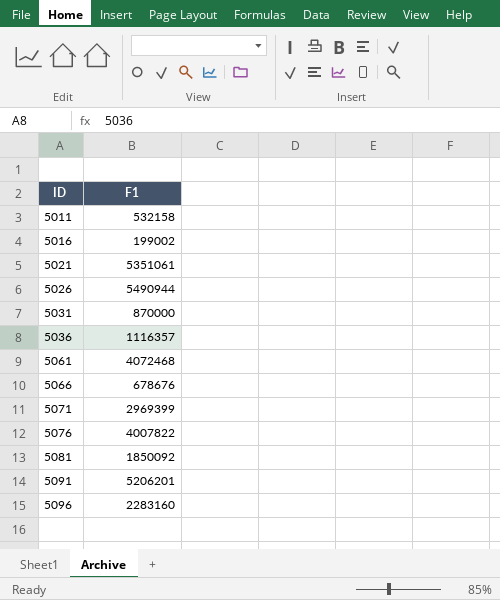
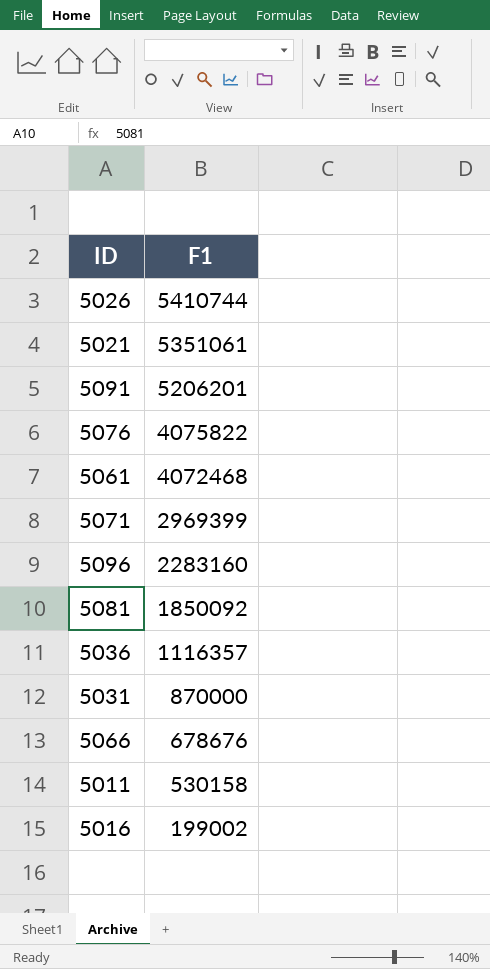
row order: ID ascending -> F1 descending
5026 | F1: 5490944 -> 5410744
5076 | F1: 4007822 -> 4075822
5011 | F1: 532158 -> 530158

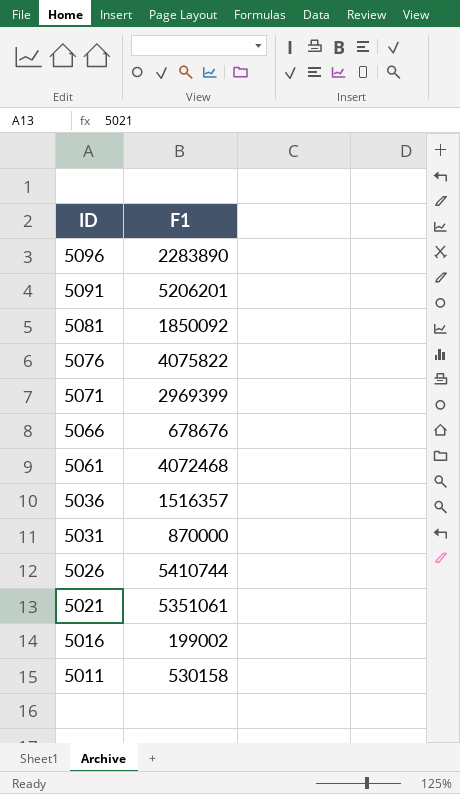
row order: F1 descending -> ID descending
5096 | F1: 2283160 -> 2283890
5036 | F1: 1116357 -> 1516357

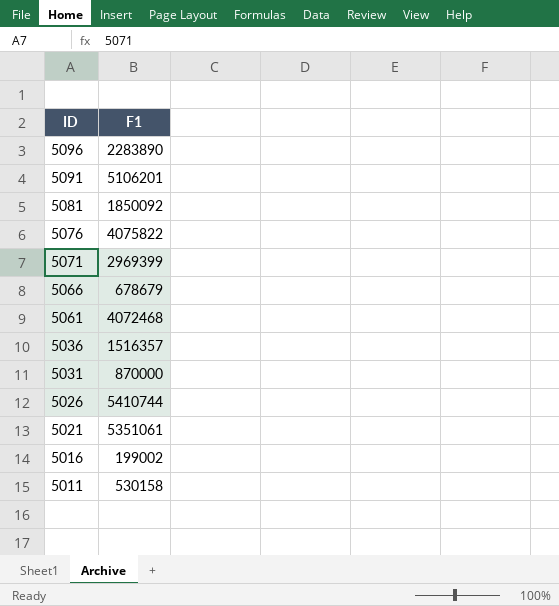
5091 | F1: 5206201 -> 5106201
5066 | F1: 678676 -> 678679

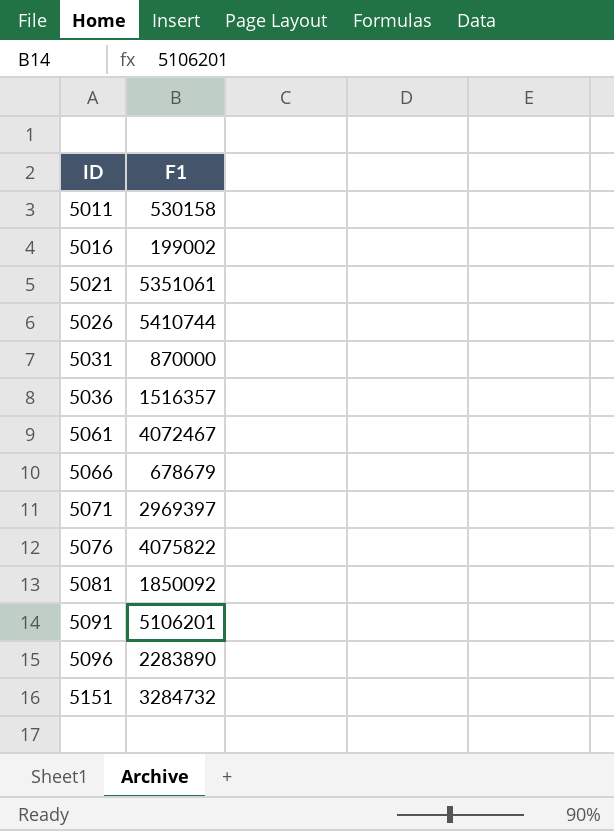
row order: ID descending -> ID ascending
5061 | F1: 4072468 -> 4072467
5071 | F1: 2969399 -> 2969397
row 5151: none -> 3284732

